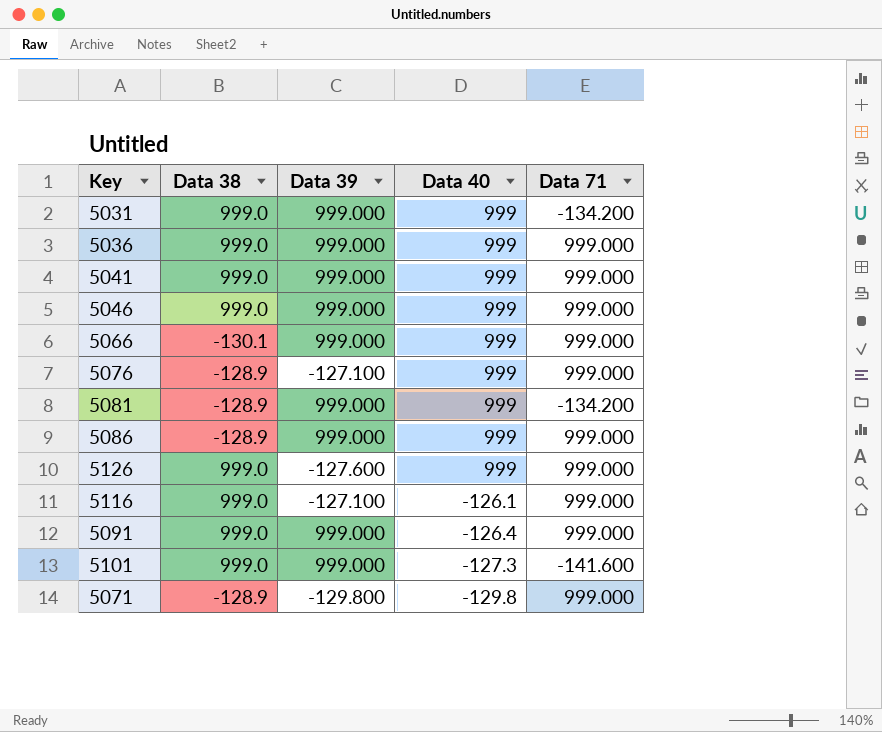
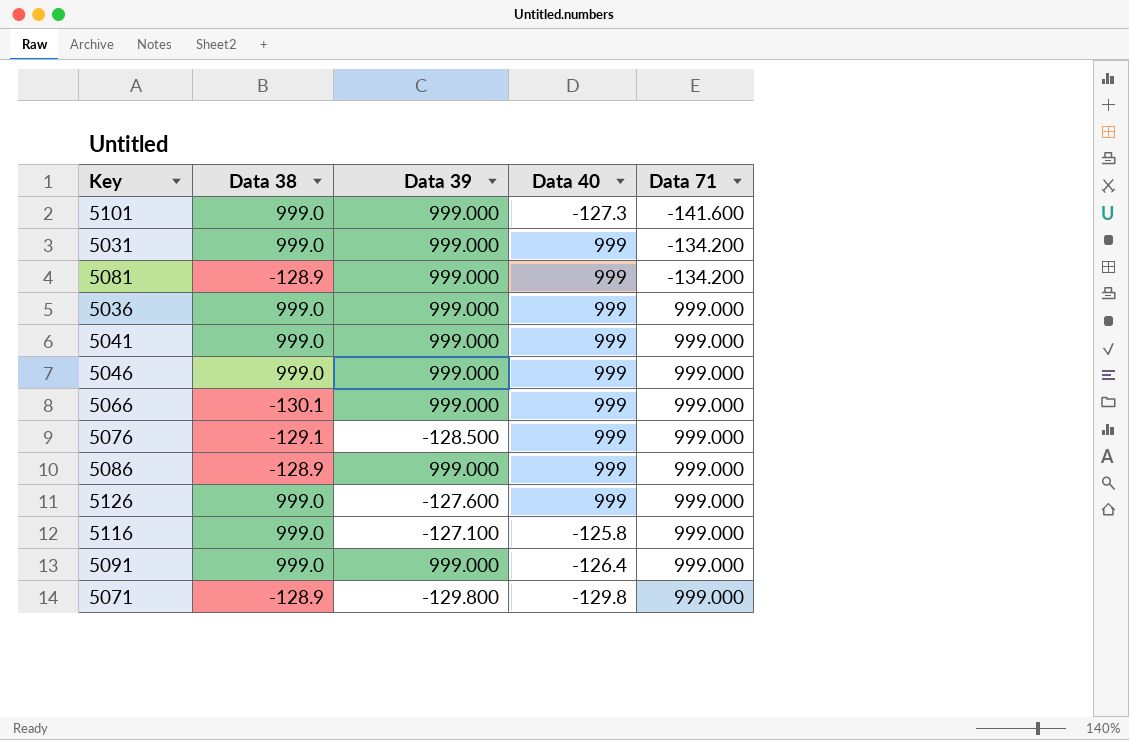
row order: Data 40 descending -> Data 71 ascending
5076 | Data 38: -128.9 -> -129.1
5076 | Data 39: -127.100 -> -128.500
5116 | Data 40: -126.1 -> -125.8

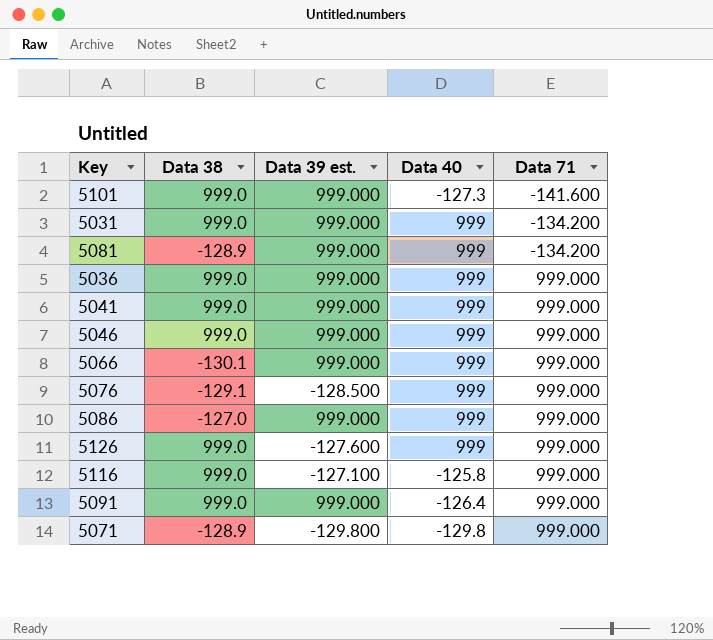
column name: Data 39 -> Data 39 est.
5086 | Data 38: -128.9 -> -127.0

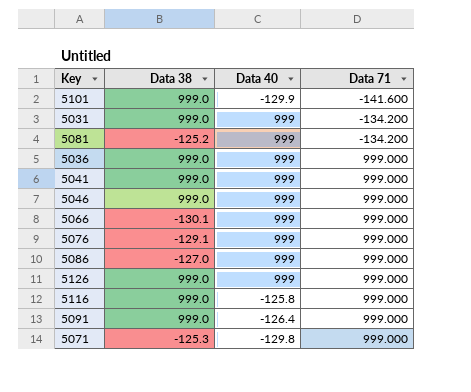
column Data 39 est. | position: 3 -> none
5101 | Data 40: -127.3 -> -129.9
5081 | Data 38: -128.9 -> -125.2
5071 | Data 38: -128.9 -> -125.3

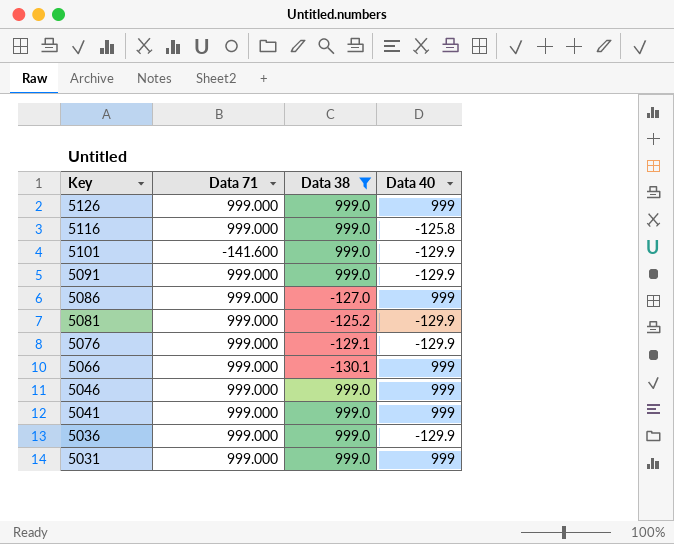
filter: none -> Data 38 != -125.3
row order: Data 71 ascending -> Key descending
column Data 71 | position: 4 -> 2
5091 | Data 40: -126.4 -> -129.9
5081 | Data 71: -134.200 -> 999.000
5081 | Data 40: 999 -> -129.9
5076 | Data 40: 999 -> -129.9
5036 | Data 40: 999 -> -129.9
5031 | Data 71: -134.200 -> 999.000

